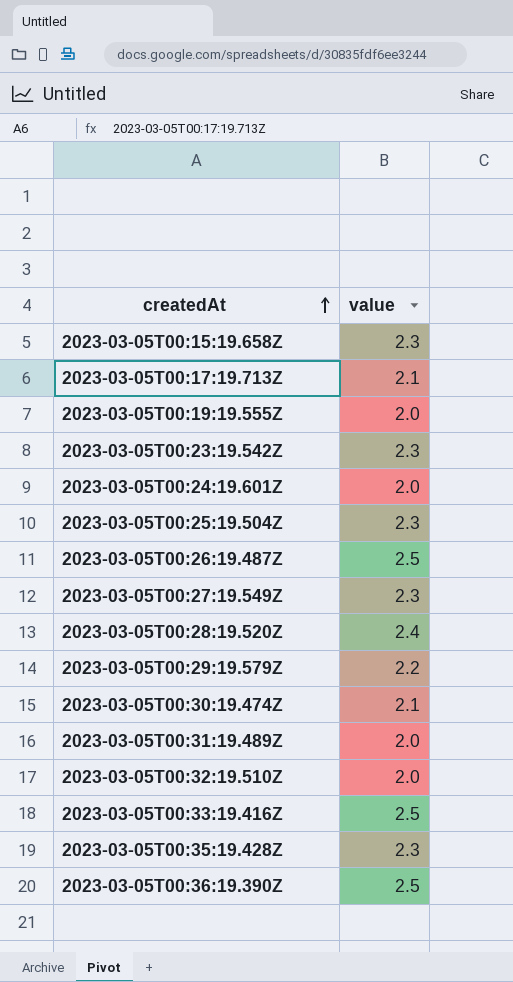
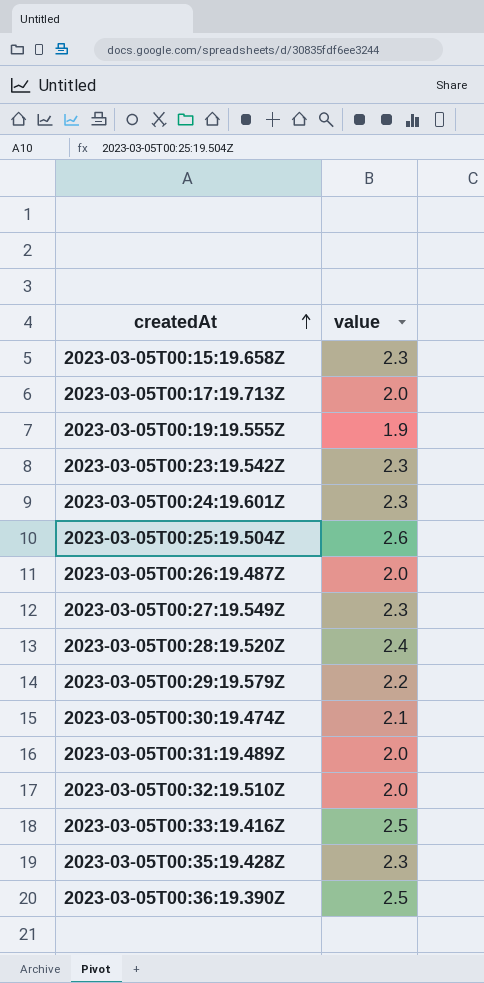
2023-03-05T00:17:19.713Z | value: 2.1 -> 2.0
2023-03-05T00:19:19.555Z | value: 2.0 -> 1.9
2023-03-05T00:24:19.601Z | value: 2.0 -> 2.3
2023-03-05T00:25:19.504Z | value: 2.3 -> 2.6
2023-03-05T00:26:19.487Z | value: 2.5 -> 2.0

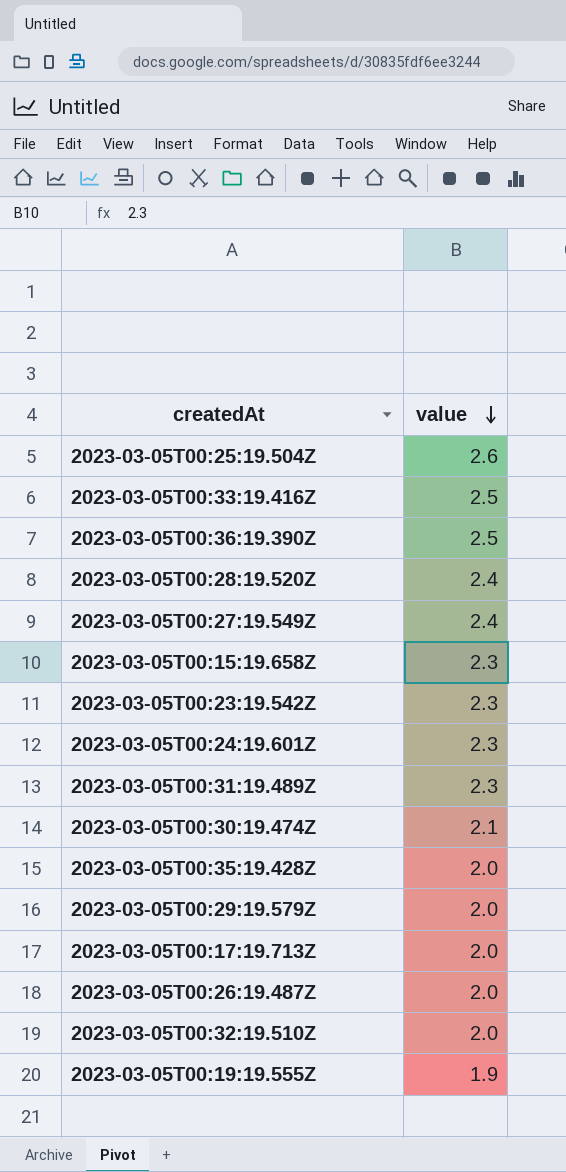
row order: createdAt ascending -> value descending
2023-03-05T00:27:19.549Z | value: 2.3 -> 2.4
2023-03-05T00:31:19.489Z | value: 2.0 -> 2.3
2023-03-05T00:35:19.428Z | value: 2.3 -> 2.0
2023-03-05T00:29:19.579Z | value: 2.2 -> 2.0

